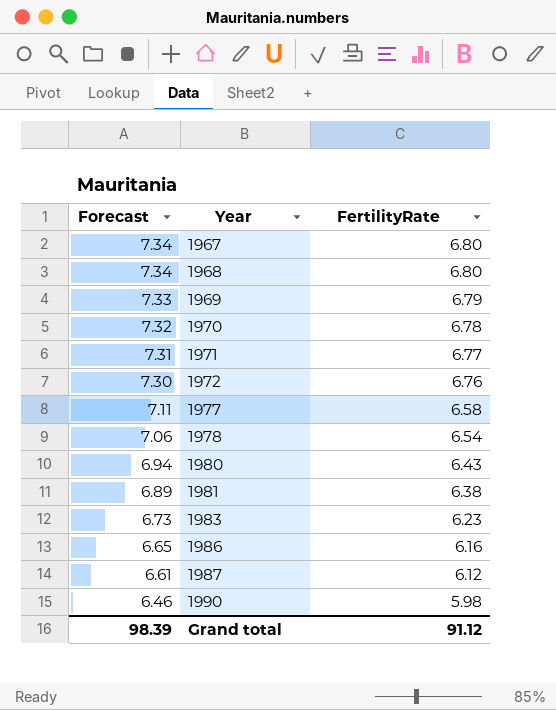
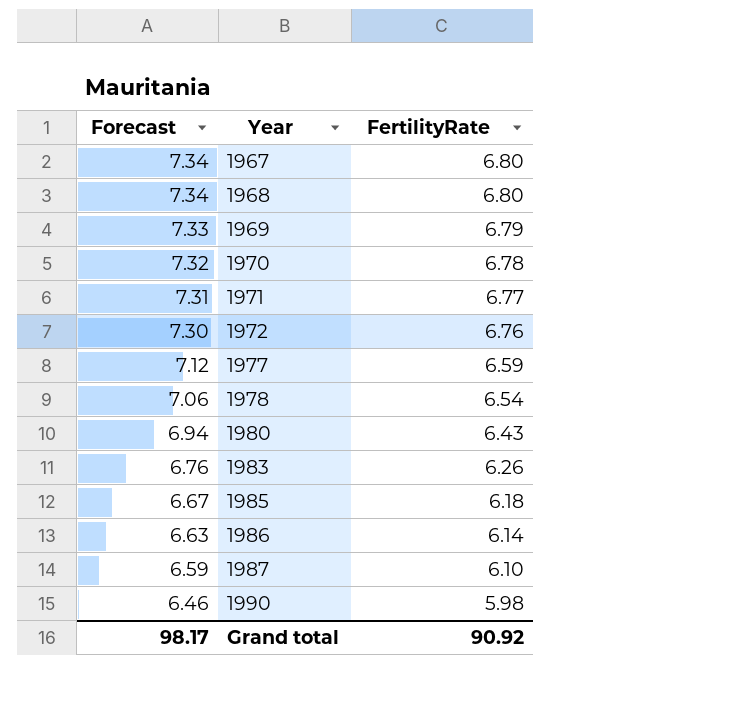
row 1981: 6.89 | 6.38 -> none
1977 | Forecast: 7.11 -> 7.12
1977 | FertilityRate: 6.58 -> 6.59
1983 | Forecast: 6.73 -> 6.76
1983 | FertilityRate: 6.23 -> 6.26
row 1985: none -> 6.67 | 6.18
1986 | Forecast: 6.65 -> 6.63
1986 | FertilityRate: 6.16 -> 6.14
1987 | Forecast: 6.61 -> 6.59
1987 | FertilityRate: 6.12 -> 6.10
Grand total | Forecast: 98.39 -> 98.17
Grand total | FertilityRate: 91.12 -> 90.92

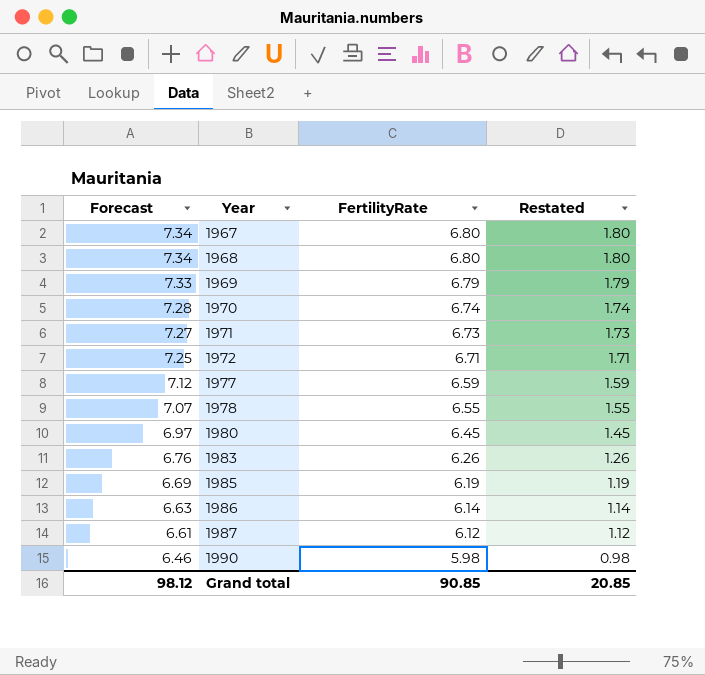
column Restated | formula: none -> [FertilityRate] - 5
1970 | Forecast: 7.32 -> 7.28
1970 | FertilityRate: 6.78 -> 6.74
1971 | Forecast: 7.31 -> 7.27
1971 | FertilityRate: 6.77 -> 6.73
1972 | Forecast: 7.30 -> 7.25
1972 | FertilityRate: 6.76 -> 6.71
1978 | Forecast: 7.06 -> 7.07
1978 | FertilityRate: 6.54 -> 6.55
1980 | Forecast: 6.94 -> 6.97
1980 | FertilityRate: 6.43 -> 6.45
1985 | Forecast: 6.67 -> 6.69
1985 | FertilityRate: 6.18 -> 6.19
1987 | Forecast: 6.59 -> 6.61
1987 | FertilityRate: 6.10 -> 6.12
Grand total | Forecast: 98.17 -> 98.12
Grand total | FertilityRate: 90.92 -> 90.85

